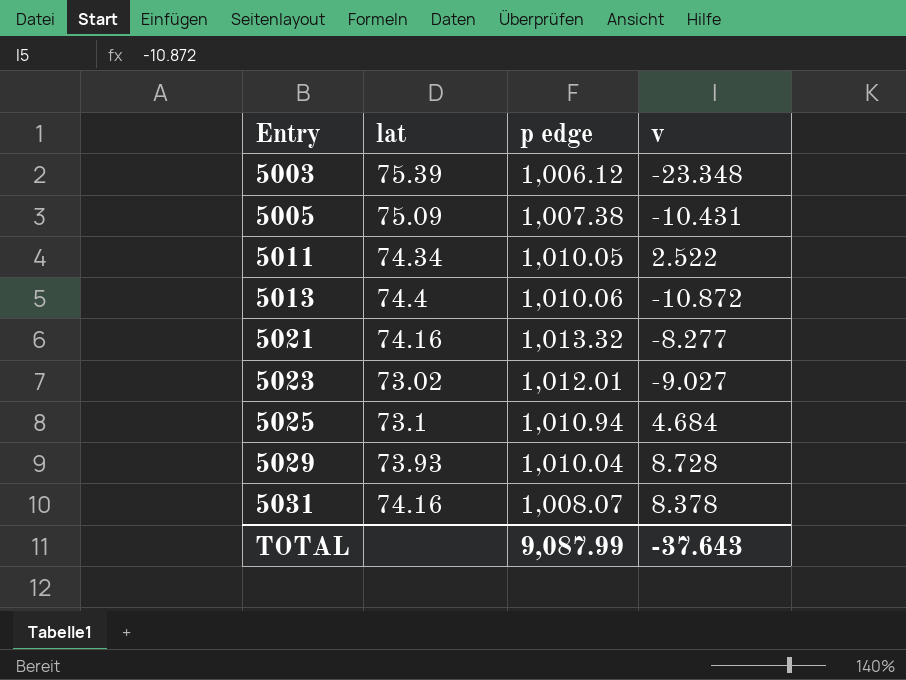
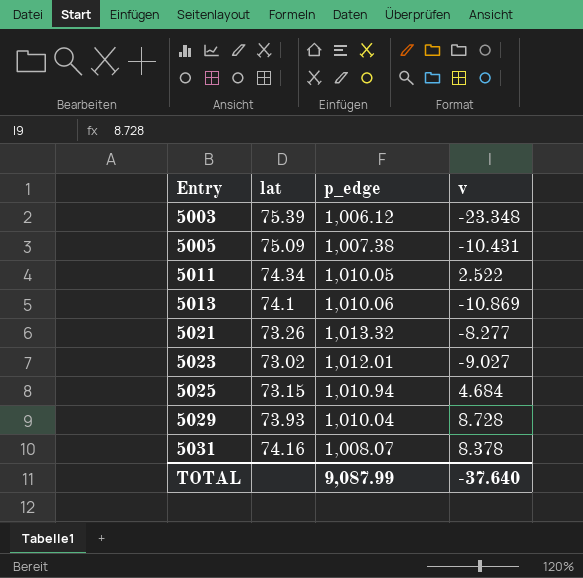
column name: p edge -> p_edge
5013 | lat: 74.4 -> 74.1
5013 | v: -10.872 -> -10.869
5021 | lat: 74.16 -> 73.26
5025 | lat: 73.1 -> 73.15
TOTAL | v: -37.643 -> -37.640

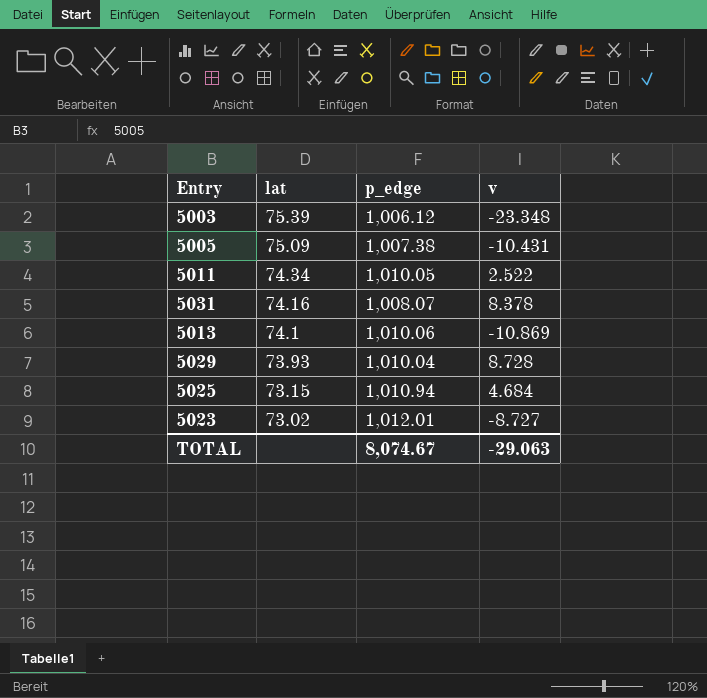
row order: Entry ascending -> lat descending
row 5021: 73.26 | 1,013.32 | -8.277 -> none
5023 | v: -9.027 -> -8.727
TOTAL | p_edge: 9,087.99 -> 8,074.67
TOTAL | v: -37.640 -> -29.063

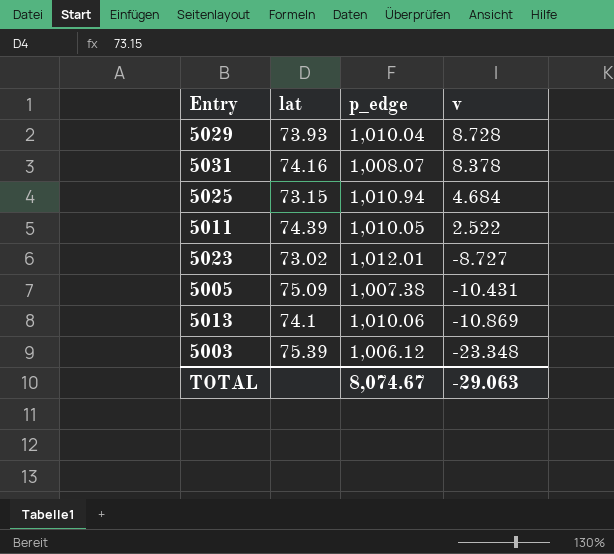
row order: lat descending -> v descending
5011 | lat: 74.34 -> 74.39

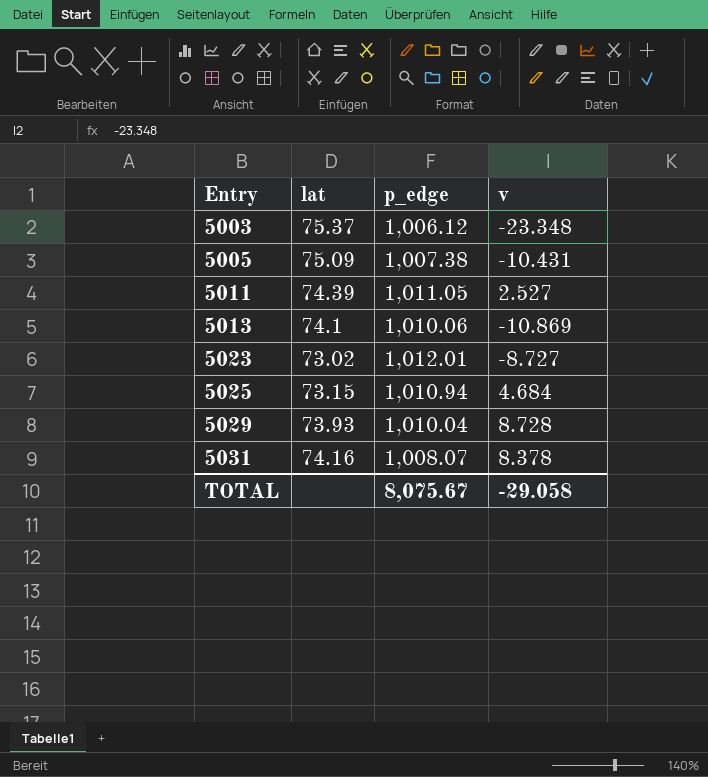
row order: v descending -> Entry ascending
5003 | lat: 75.39 -> 75.37
5011 | p_edge: 1,010.05 -> 1,011.05
5011 | v: 2.522 -> 2.527
TOTAL | p_edge: 8,074.67 -> 8,075.67
TOTAL | v: -29.063 -> -29.058

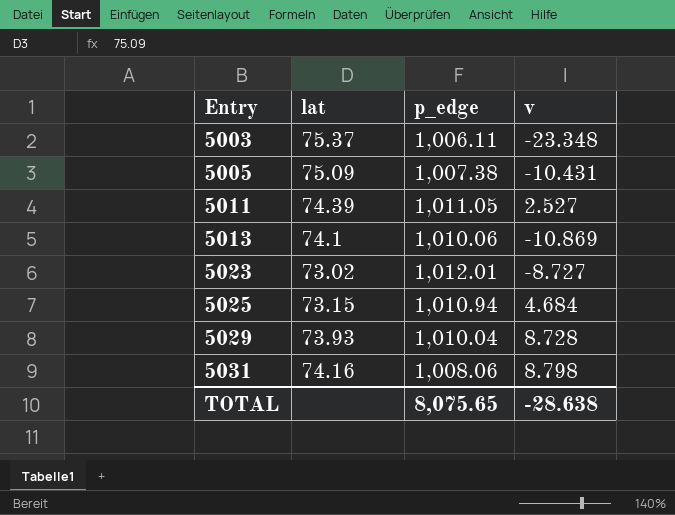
5003 | p_edge: 1,006.12 -> 1,006.11
5031 | p_edge: 1,008.07 -> 1,008.06
5031 | v: 8.378 -> 8.798
TOTAL | p_edge: 8,075.67 -> 8,075.65
TOTAL | v: -29.058 -> -28.638

